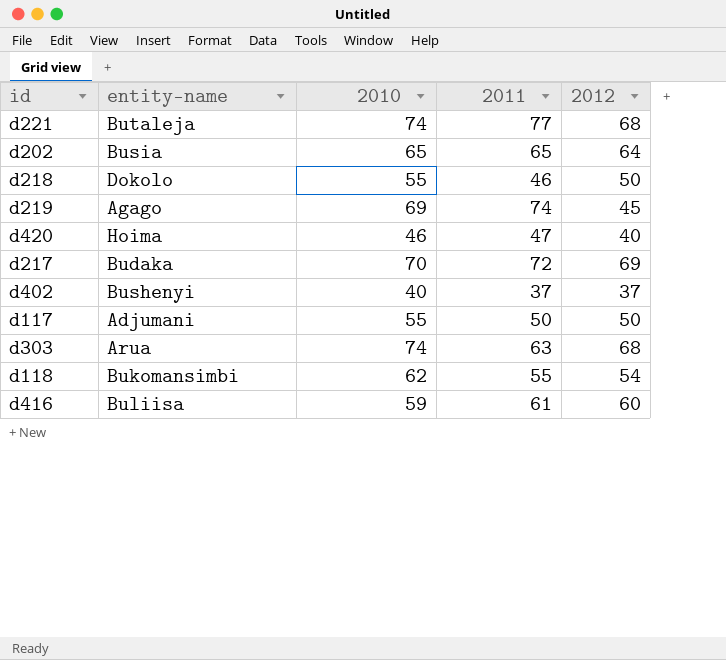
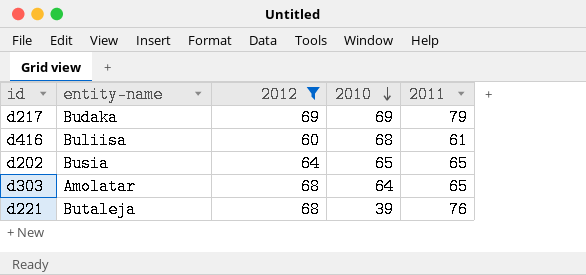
filter: none -> 2012 >= 60
row order: none -> 2010 descending
column 2012 | position: 5 -> 3
d217 | 2010: 70 -> 69
d217 | 2011: 72 -> 79
d416 | 2010: 59 -> 68
d303 | entity-name: Arua -> Amolatar
d303 | 2010: 74 -> 64
d303 | 2011: 63 -> 65
d221 | 2010: 74 -> 39
d221 | 2011: 77 -> 76

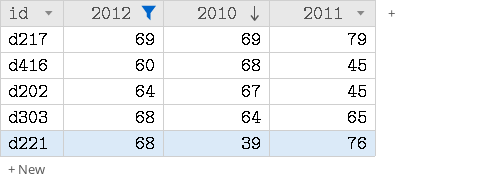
column entity-name | position: 2 -> none
d416 | 2011: 61 -> 45
d202 | 2010: 65 -> 67
d202 | 2011: 65 -> 45

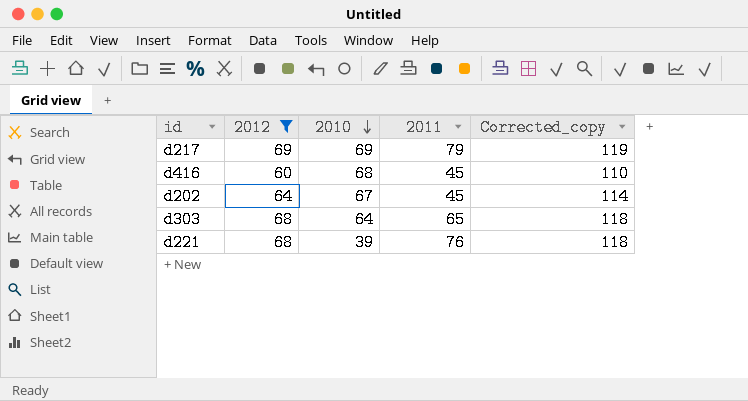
column Corrected_copy | formula: none -> [2012] + 50

